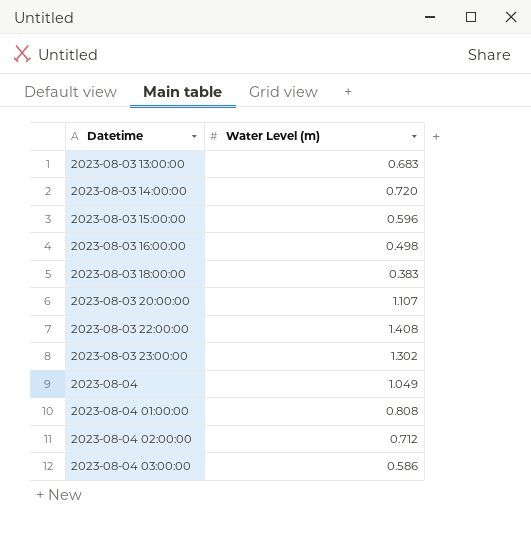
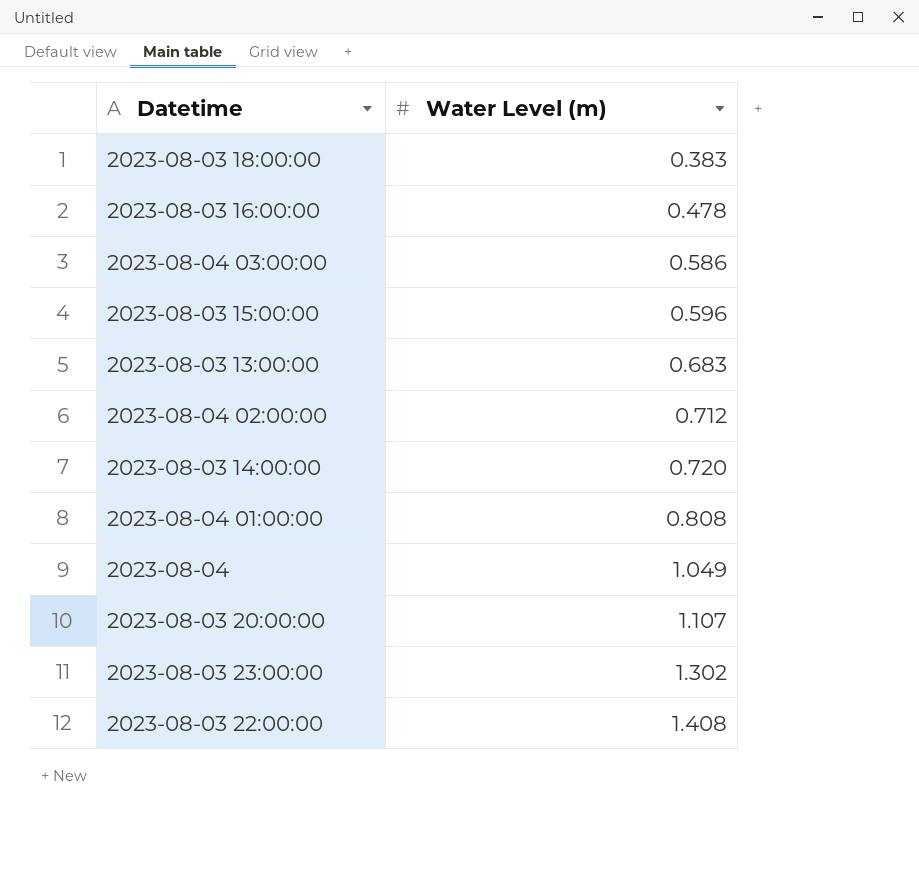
row order: Datetime ascending -> Water Level (m) ascending
2023-08-03 16:00:00 | Water Level (m): 0.498 -> 0.478

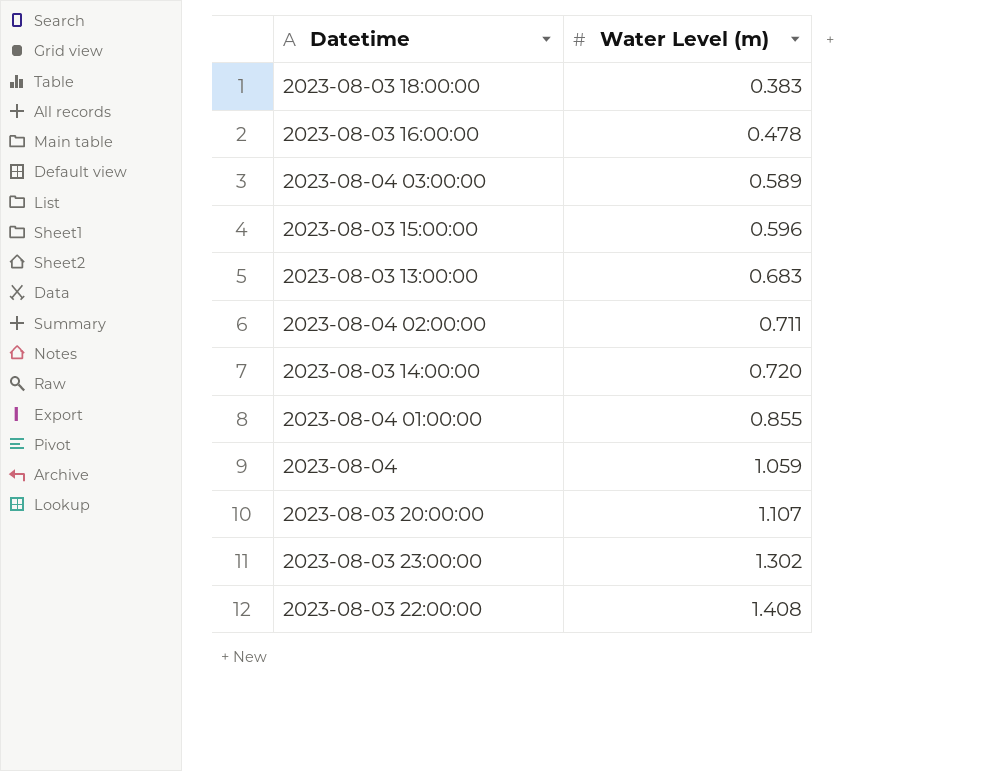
2023-08-04 03:00:00 | Water Level (m): 0.586 -> 0.589
2023-08-04 02:00:00 | Water Level (m): 0.712 -> 0.711
2023-08-04 01:00:00 | Water Level (m): 0.808 -> 0.855
2023-08-04 | Water Level (m): 1.049 -> 1.059

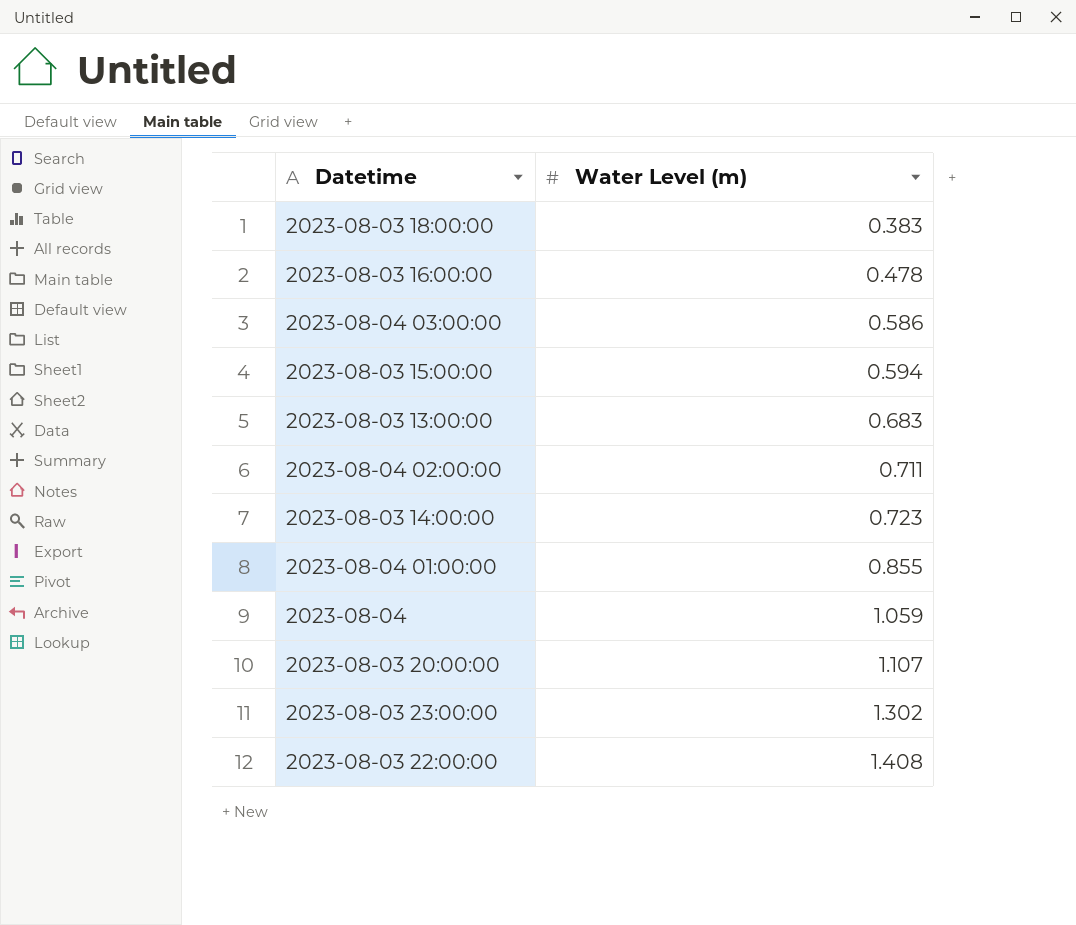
2023-08-04 03:00:00 | Water Level (m): 0.589 -> 0.586
2023-08-03 15:00:00 | Water Level (m): 0.596 -> 0.594
2023-08-03 14:00:00 | Water Level (m): 0.720 -> 0.723

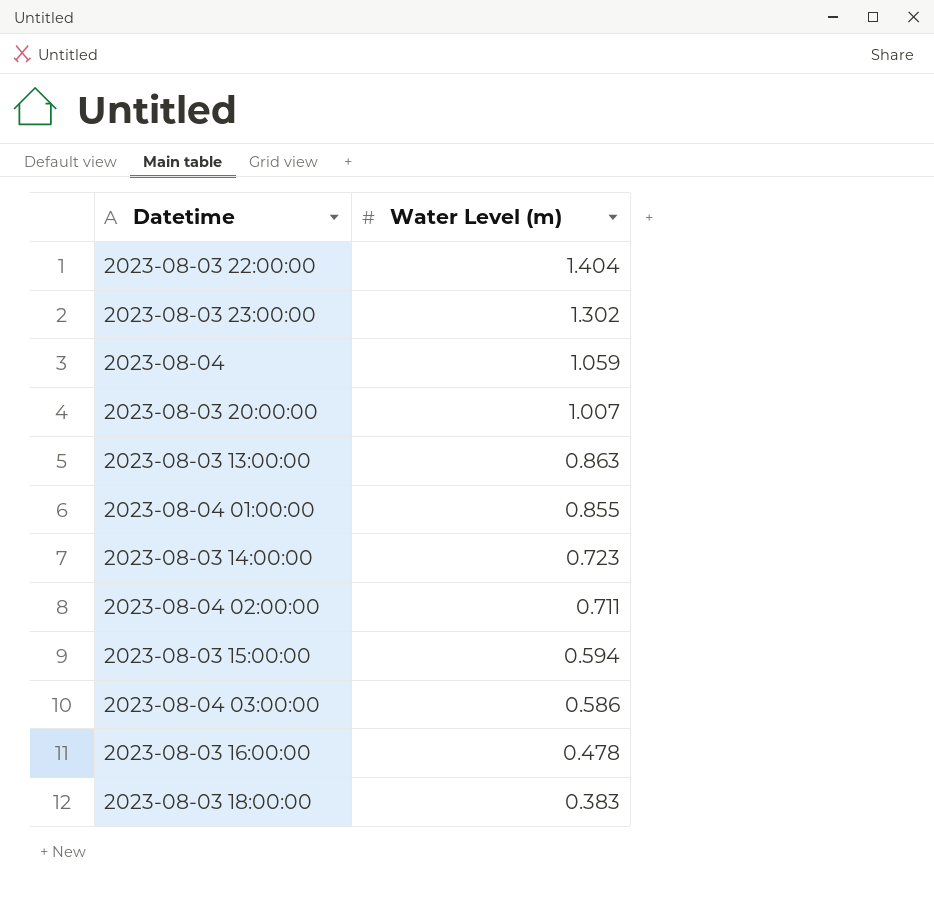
row order: Water Level (m) ascending -> Water Level (m) descending
2023-08-03 22:00:00 | Water Level (m): 1.408 -> 1.404
2023-08-03 20:00:00 | Water Level (m): 1.107 -> 1.007
2023-08-03 13:00:00 | Water Level (m): 0.683 -> 0.863

